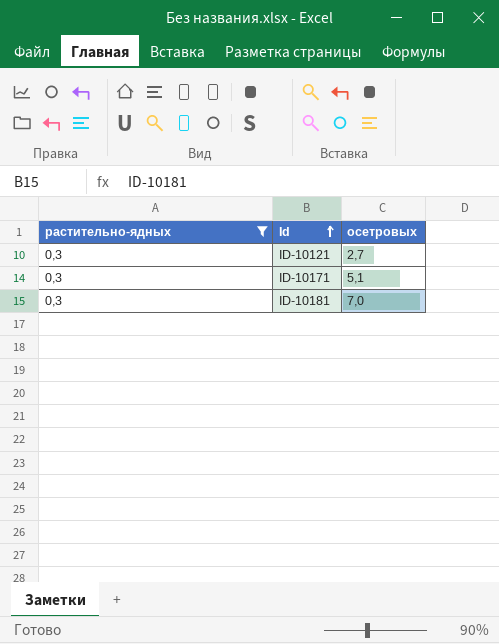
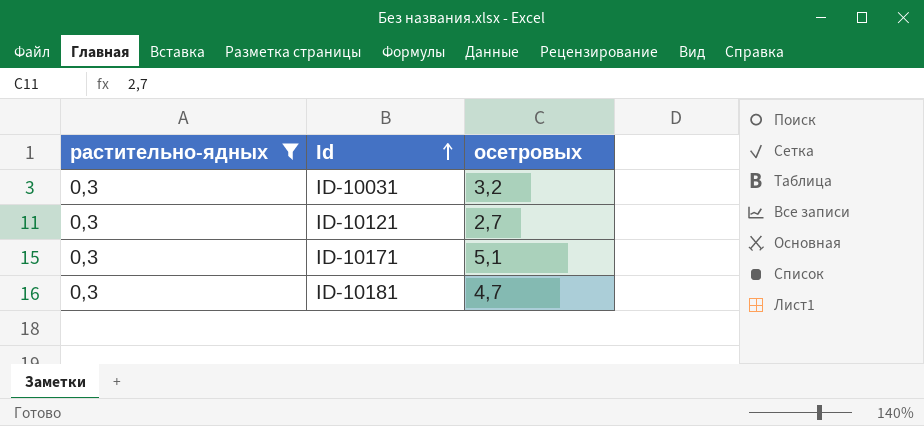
row ID-10031: none -> 0,3 | 3,2
ID-10181 | осетровых: 7,0 -> 4,7

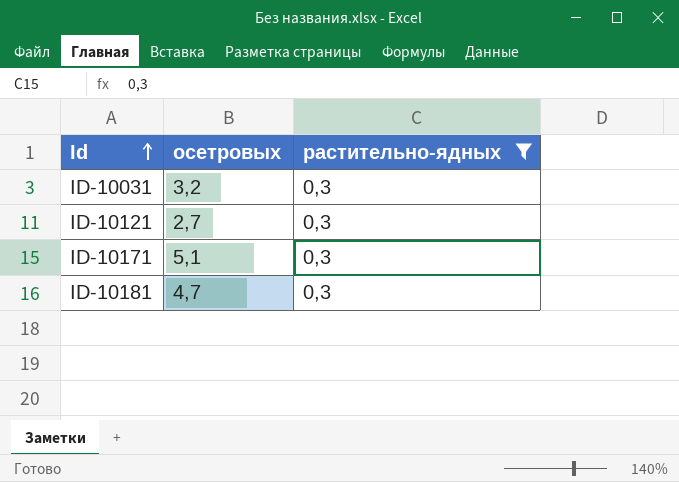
column растительно-ядных | position: 1 -> 3

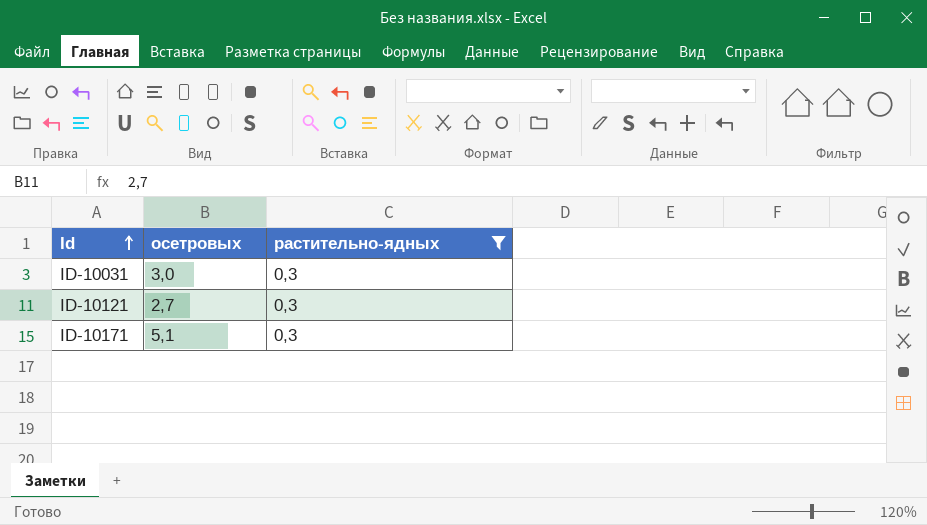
row ID-10181: 4,7 | 0,3 -> none
ID-10031 | осетровых: 3,2 -> 3,0

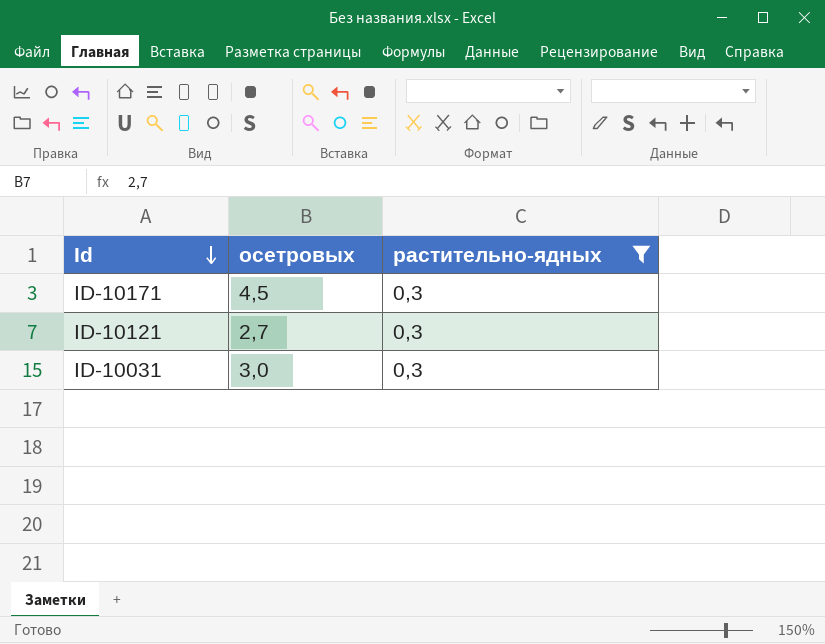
row order: Id ascending -> Id descending
ID-10171 | осетровых: 5,1 -> 4,5

